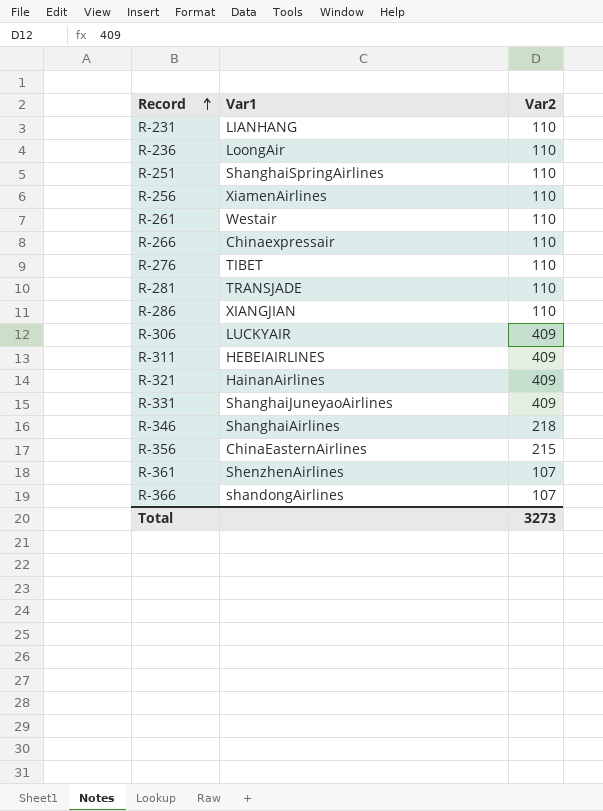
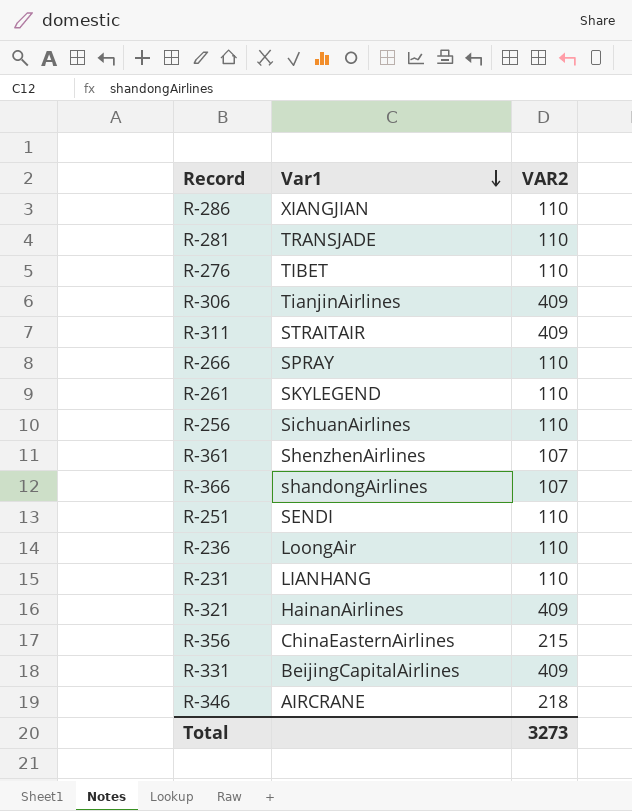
row order: Record ascending -> Var1 descending
column name: Var2 -> VAR2
R-306 | Var1: LUCKYAIR -> TianjinAirlines
R-311 | Var1: HEBEIAIRLINES -> STRAITAIR
R-266 | Var1: Chinaexpressair -> SPRAY
R-261 | Var1: Westair -> SKYLEGEND
R-256 | Var1: XiamenAirlines -> SichuanAirlines
R-251 | Var1: ShanghaiSpringAirlines -> SENDI
R-331 | Var1: ShanghaiJuneyaoAirlines -> BeijingCapitalAirlines
R-346 | Var1: ShanghaiAirlines -> AIRCRANE

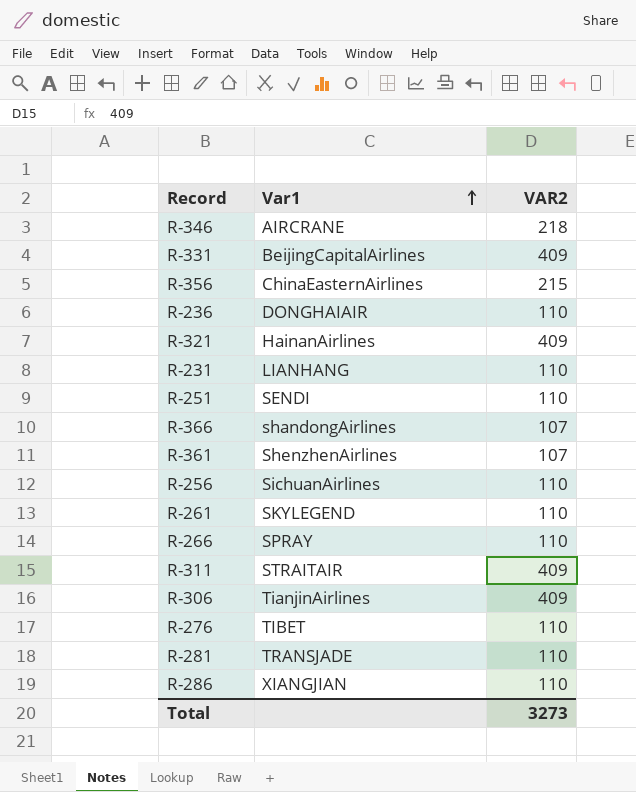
row order: Var1 descending -> Var1 ascending
R-236 | Var1: LoongAir -> DONGHAIAIR

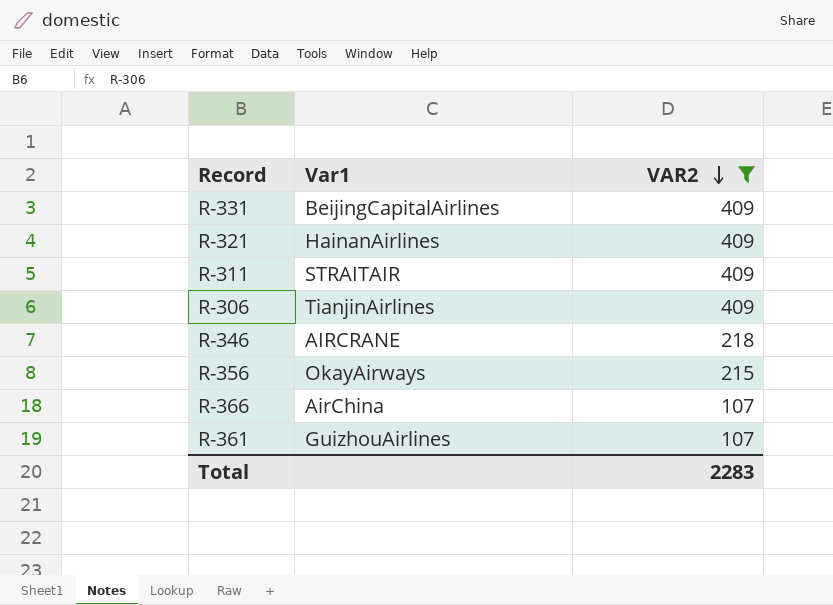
filter: none -> VAR2 != 110
row order: Var1 ascending -> VAR2 descending
R-356 | Var1: ChinaEasternAirlines -> OkayAirways
R-366 | Var1: shandongAirlines -> AirChina
R-361 | Var1: ShenzhenAirlines -> GuizhouAirlines
Total | VAR2: 3273 -> 2283

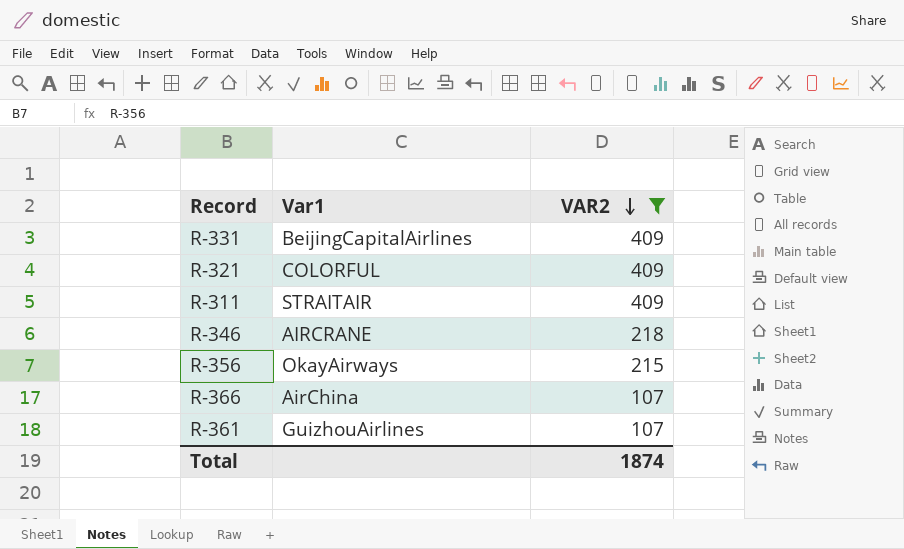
row R-306: TianjinAirlines | 409 -> none
R-321 | Var1: HainanAirlines -> COLORFUL
Total | VAR2: 2283 -> 1874

